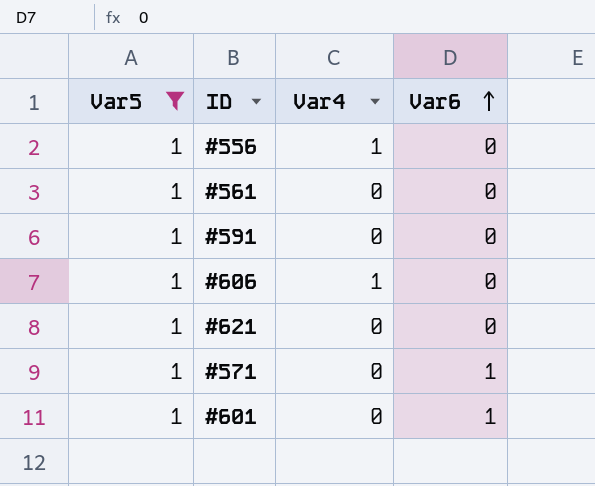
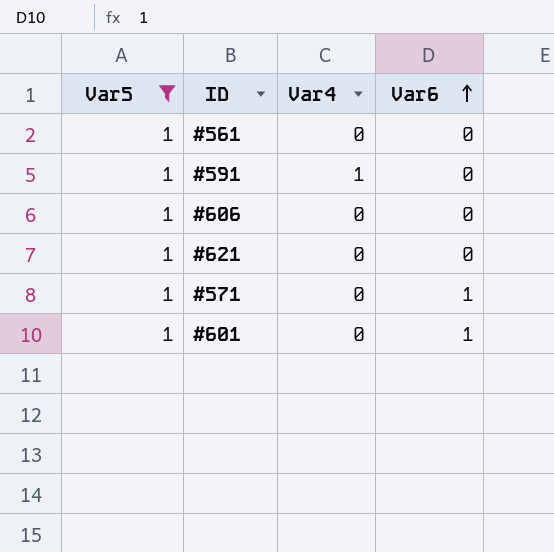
row #556: 1 | 1 | 0 -> none
#591 | Var4: 0 -> 1
#606 | Var4: 1 -> 0

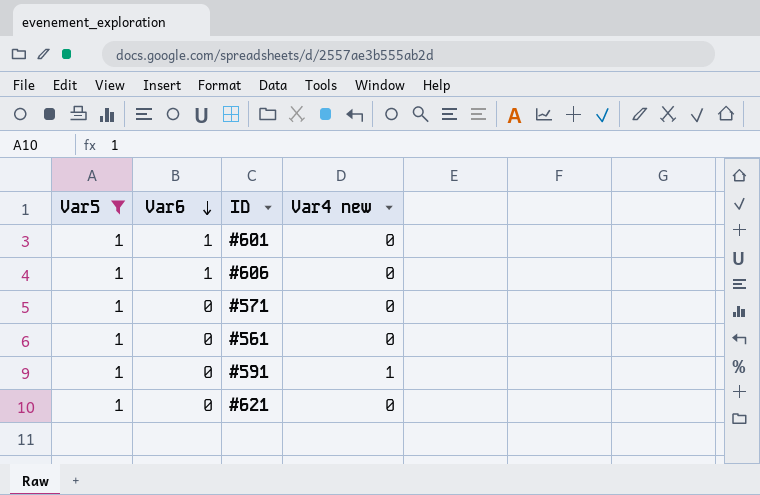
row order: Var6 ascending -> Var6 descending
column Var6 | position: 4 -> 2
column name: Var4 -> Var4 new
#606 | Var6: 0 -> 1
#571 | Var6: 1 -> 0

